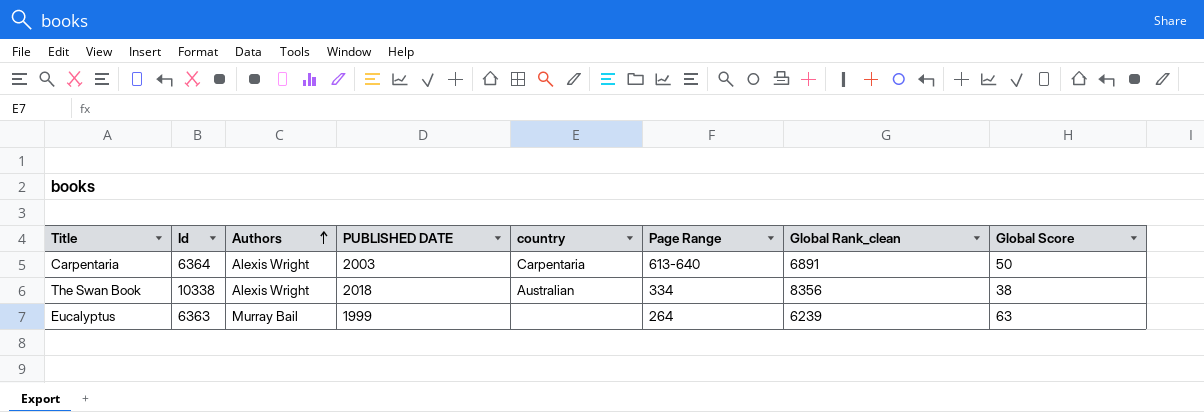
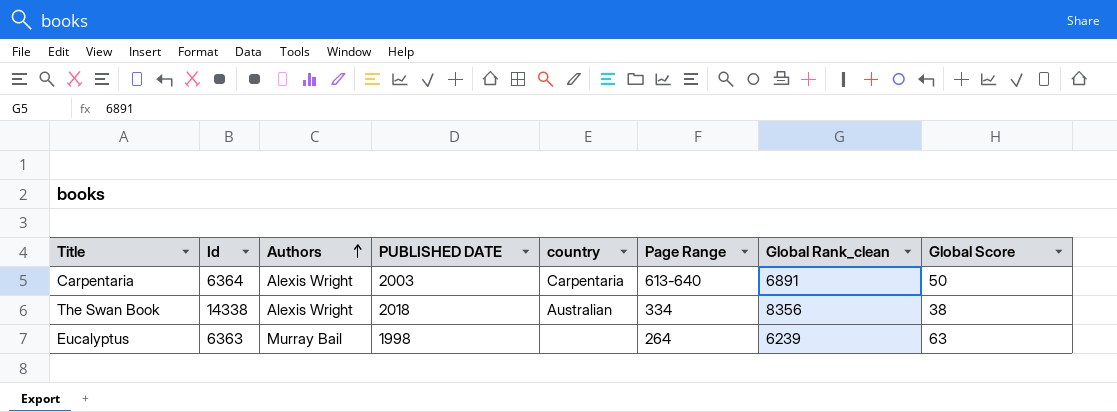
The Swan Book | Id: 10338 -> 14338
Eucalyptus | PUBLISHED DATE: 1999 -> 1998

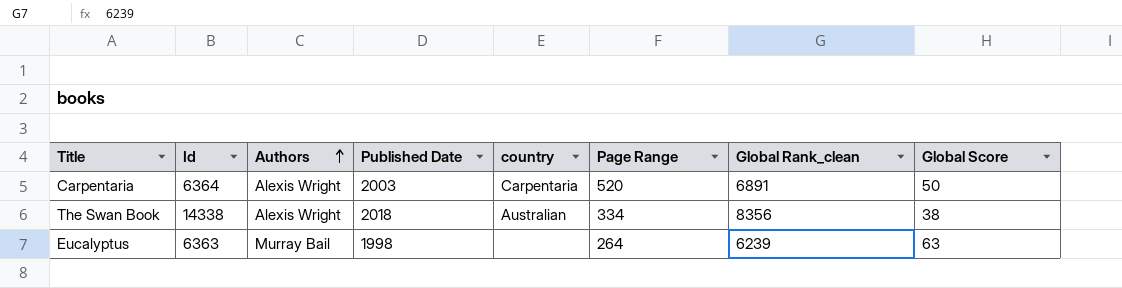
column name: PUBLISHED DATE -> Published Date
Carpentaria | Page Range: 613-640 -> 520

